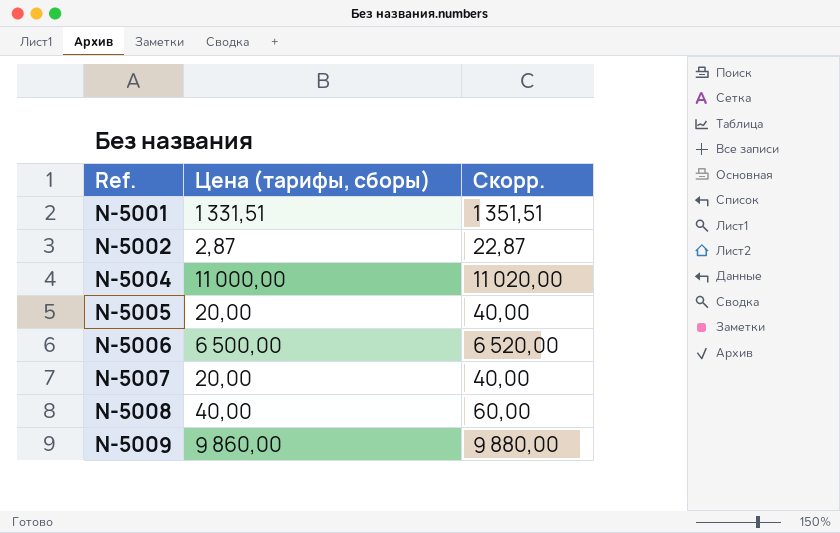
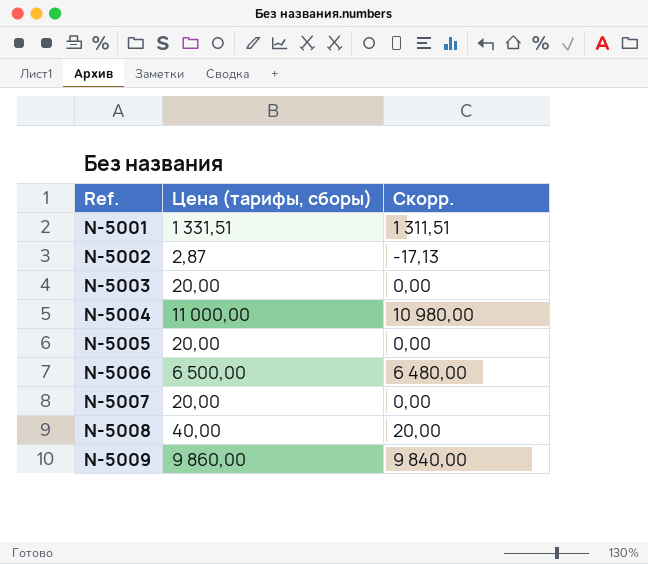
column Скорр. | formula: [Цена (тарифы, сборы)] + 20 -> [Цена (тарифы, сборы)] - 20
row N-5003: none -> 20,00 | 0,00

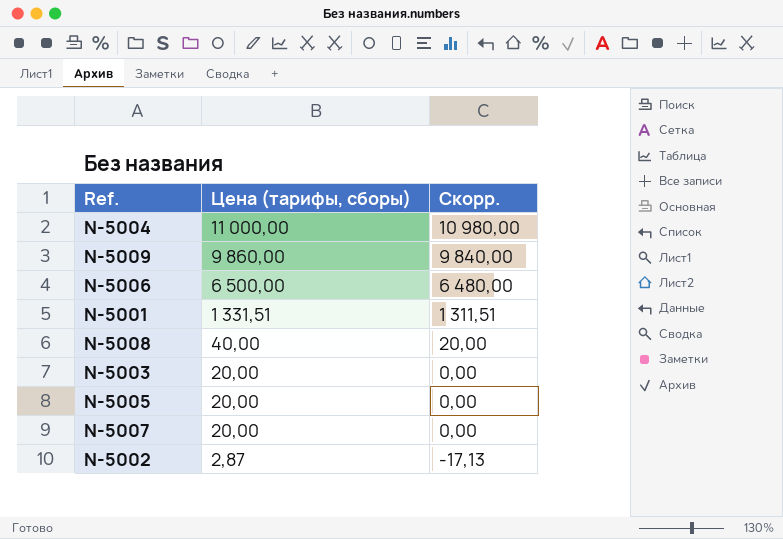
row order: Ref. ascending -> Цена (тарифы, сборы) descending

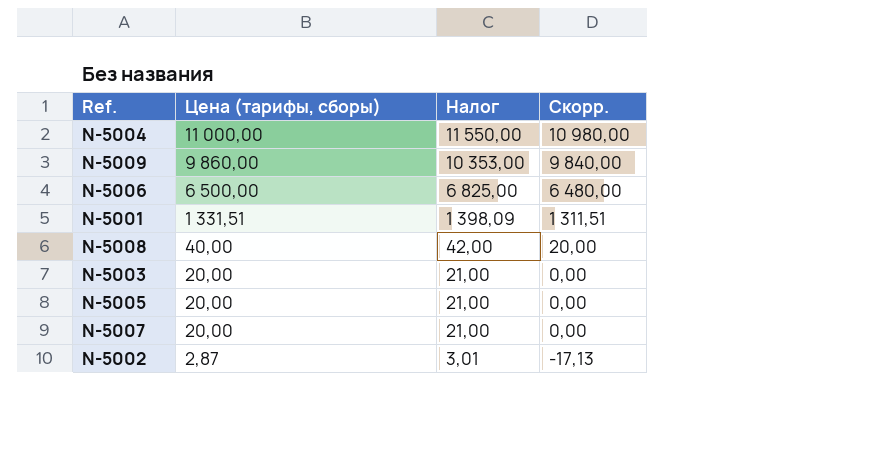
column Налог | formula: none -> [Цена (тарифы, сборы)] * 1,05

